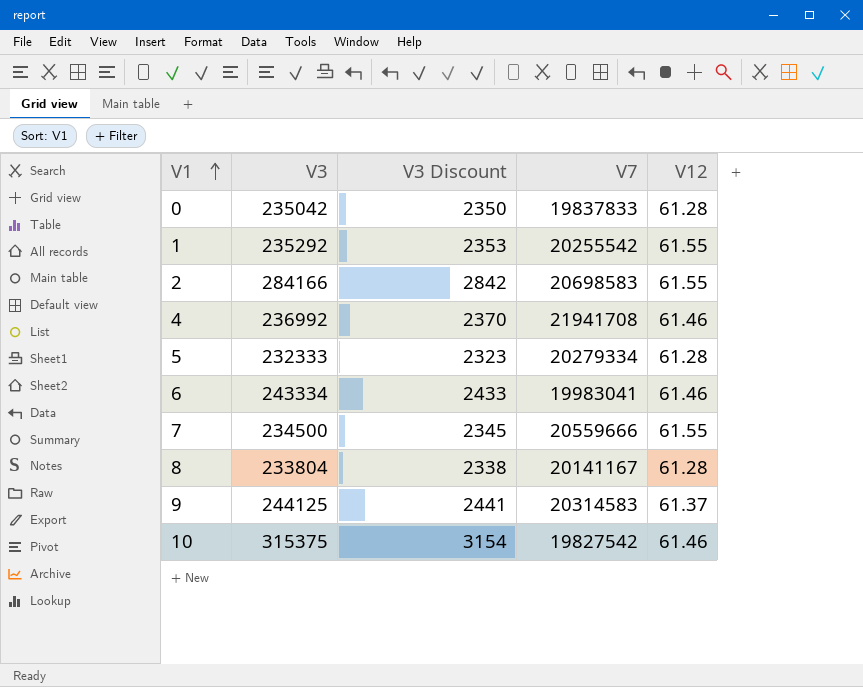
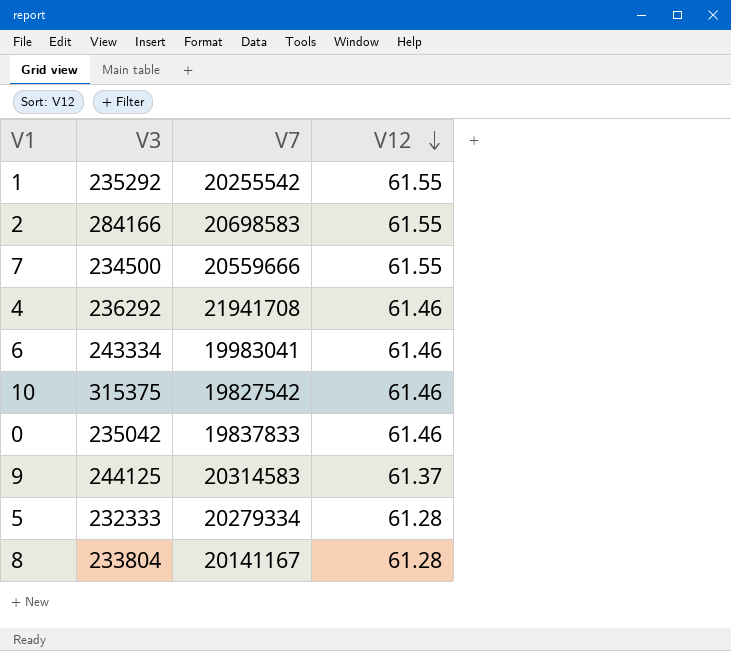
row order: V1 ascending -> V12 descending
column V3 Discount | formula: [V3] * 0.01 -> none
4 | V3: 236992 -> 236292
0 | V12: 61.28 -> 61.46

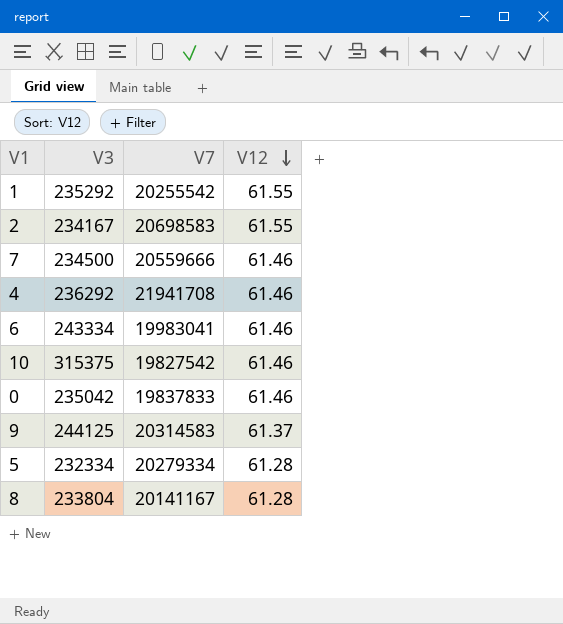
2 | V3: 284166 -> 234167
7 | V12: 61.55 -> 61.46
5 | V3: 232333 -> 232334

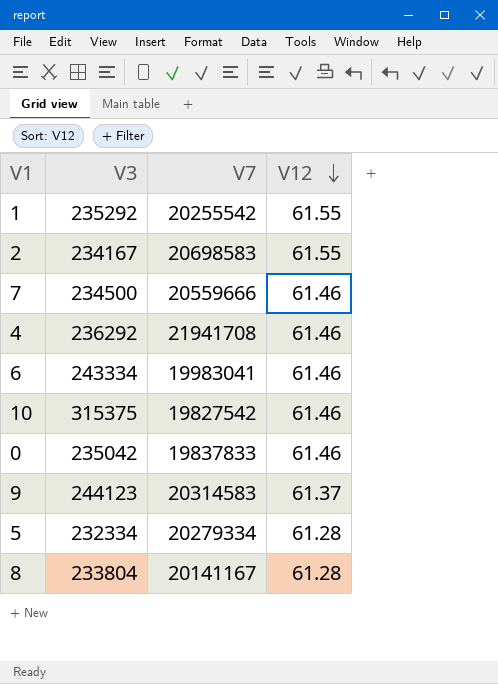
9 | V3: 244125 -> 244123

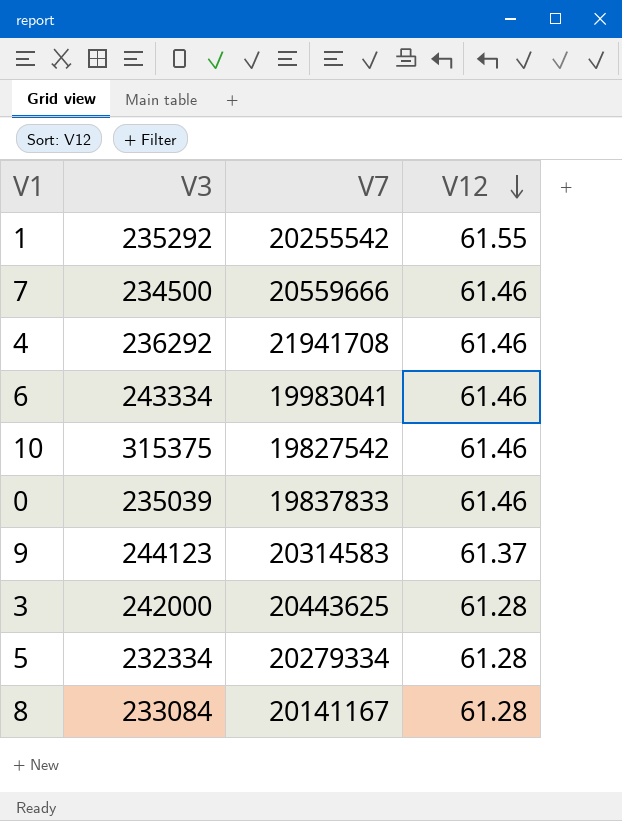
row 2: 234167 | 20698583 | 61.55 -> none
0 | V3: 235042 -> 235039
row 3: none -> 242000 | 20443625 | 61.28
8 | V3: 233804 -> 233084

